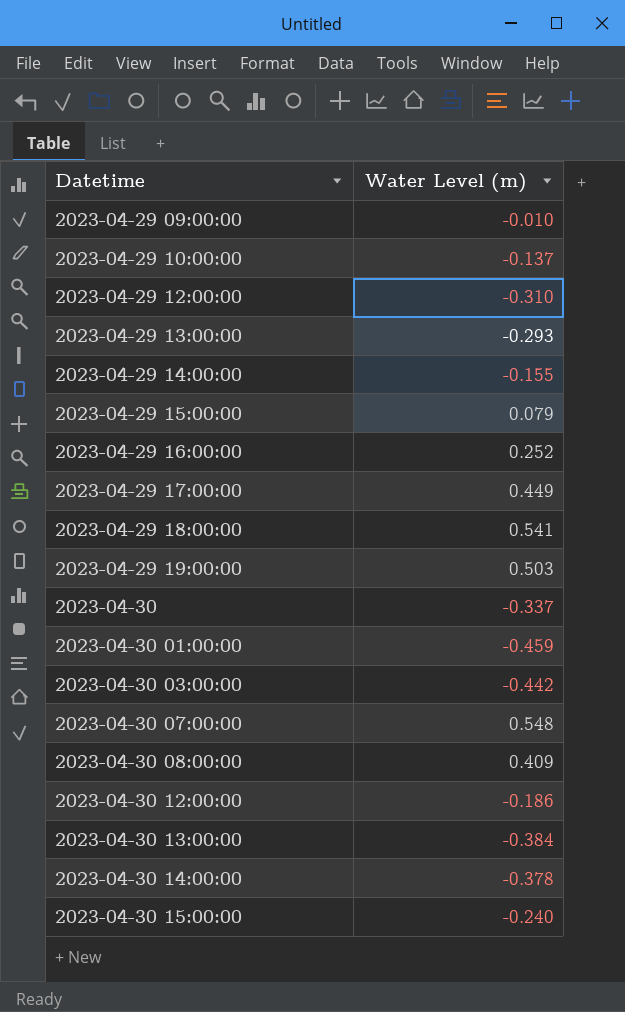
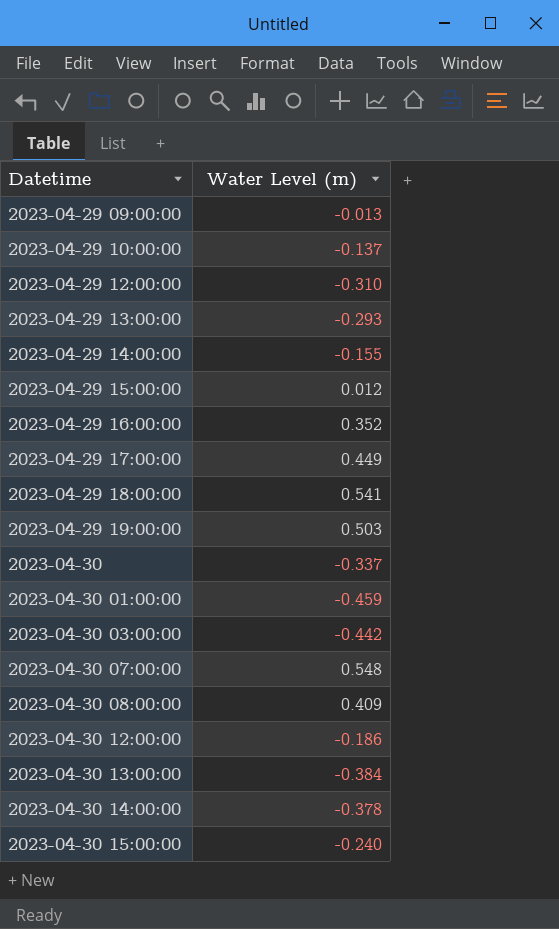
2023-04-29 09:00:00 | Water Level (m): -0.010 -> -0.013
2023-04-29 15:00:00 | Water Level (m): 0.079 -> 0.012
2023-04-29 16:00:00 | Water Level (m): 0.252 -> 0.352

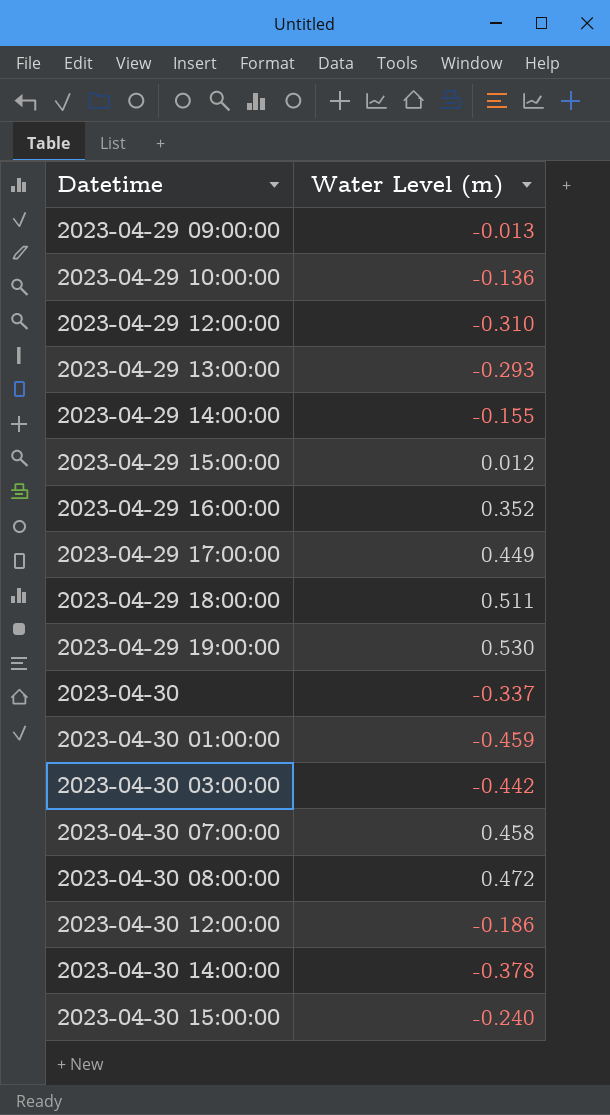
row 2023-04-30 13:00:00: -0.384 -> none
2023-04-29 10:00:00 | Water Level (m): -0.137 -> -0.136
2023-04-29 18:00:00 | Water Level (m): 0.541 -> 0.511
2023-04-29 19:00:00 | Water Level (m): 0.503 -> 0.530
2023-04-30 07:00:00 | Water Level (m): 0.548 -> 0.458
2023-04-30 08:00:00 | Water Level (m): 0.409 -> 0.472

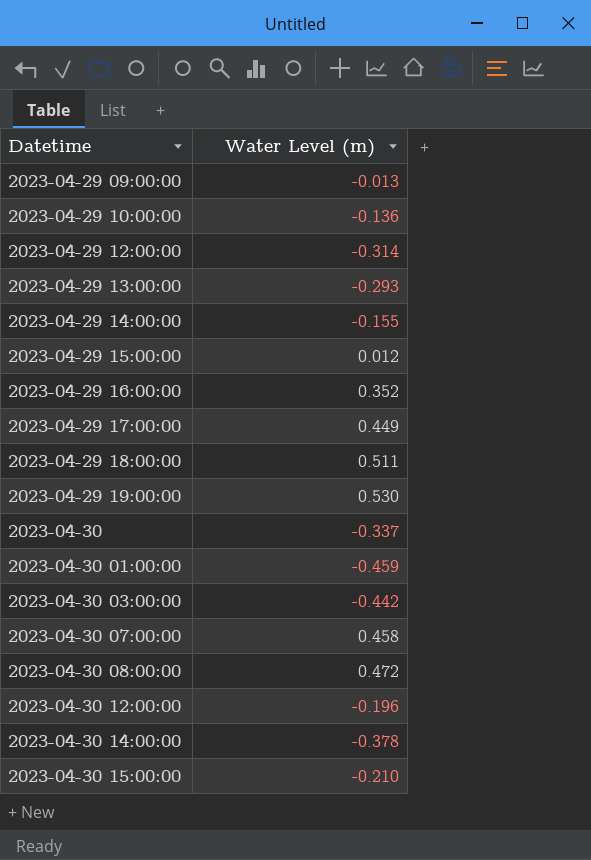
2023-04-29 12:00:00 | Water Level (m): -0.310 -> -0.314
2023-04-30 12:00:00 | Water Level (m): -0.186 -> -0.196
2023-04-30 15:00:00 | Water Level (m): -0.240 -> -0.210

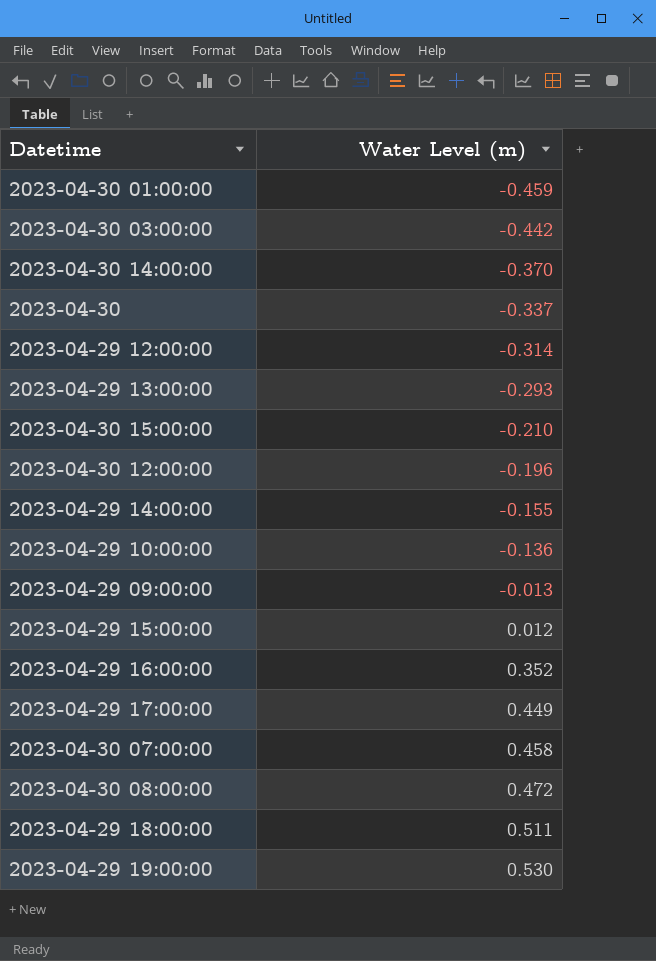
row order: Datetime ascending -> Water Level (m) ascending
2023-04-30 14:00:00 | Water Level (m): -0.378 -> -0.370

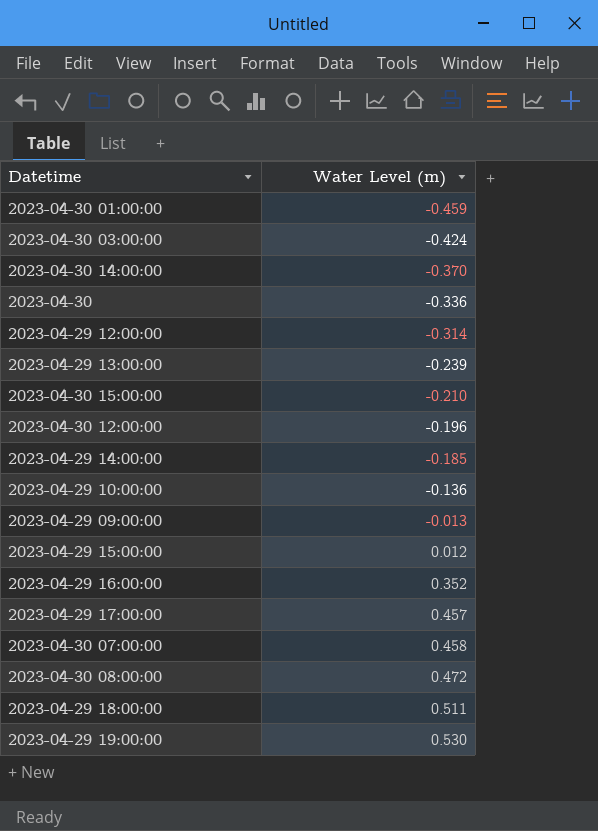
2023-04-30 03:00:00 | Water Level (m): -0.442 -> -0.424
2023-04-30 | Water Level (m): -0.337 -> -0.336
2023-04-29 13:00:00 | Water Level (m): -0.293 -> -0.239
2023-04-29 14:00:00 | Water Level (m): -0.155 -> -0.185
2023-04-29 17:00:00 | Water Level (m): 0.449 -> 0.457

